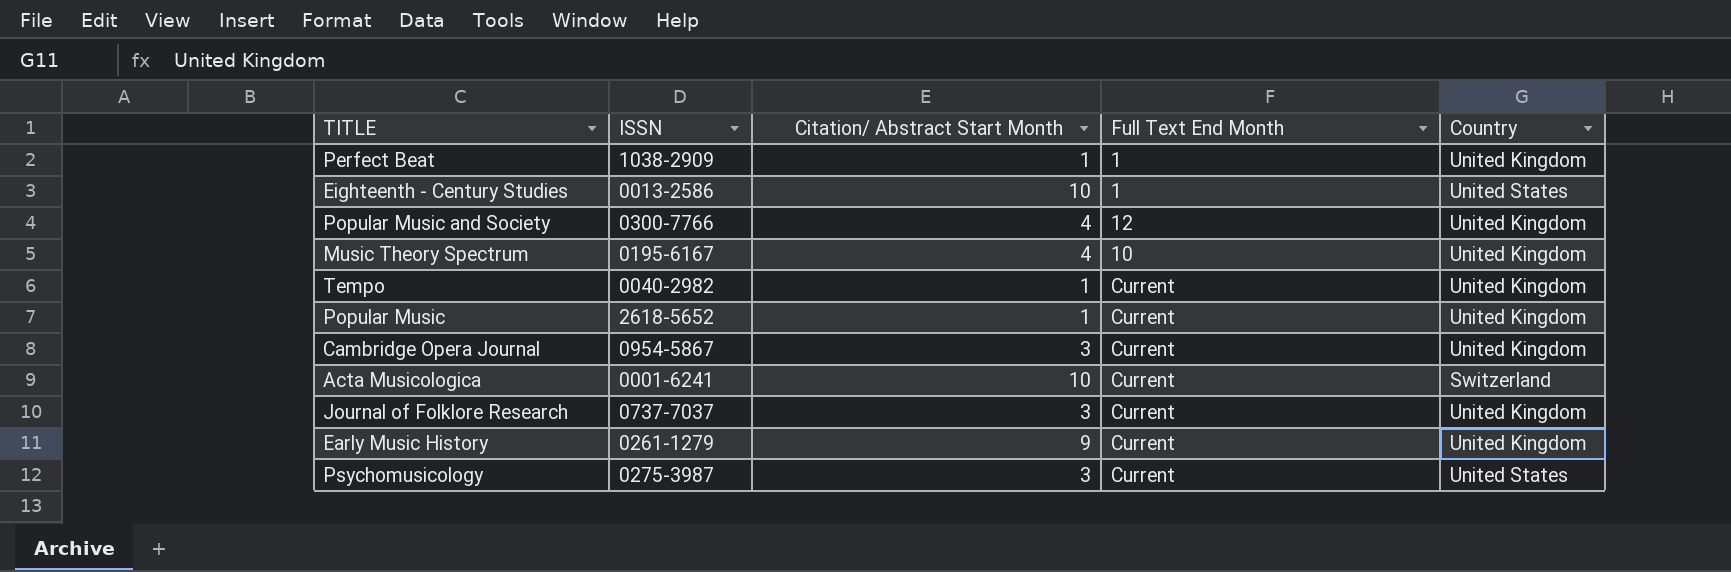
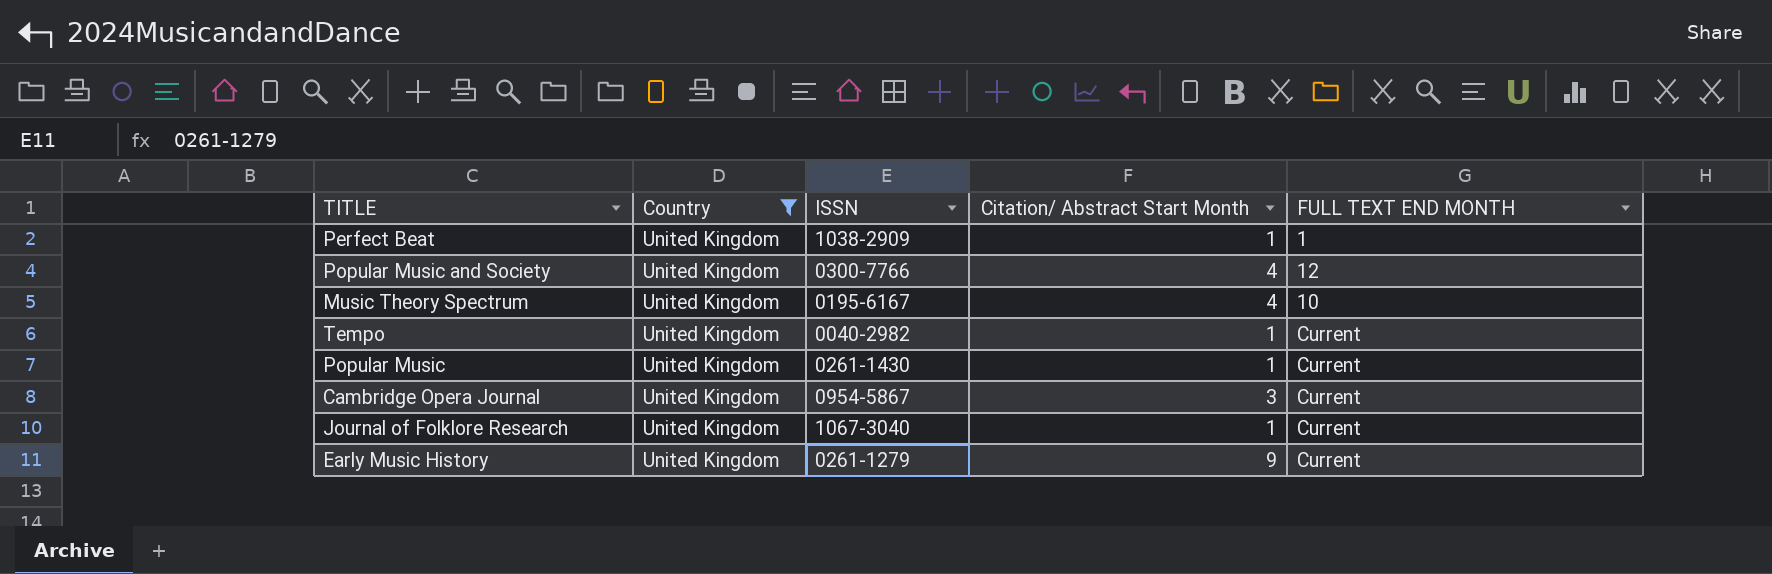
filter: none -> Country = United Kingdom
column Country | position: 5 -> 2
column name: Full Text End Month -> FULL TEXT END MONTH
Popular Music | ISSN: 2618-5652 -> 0261-1430
Journal of Folklore Research | ISSN: 0737-7037 -> 1067-3040
Journal of Folklore Research | Citation/ Abstract Start Month: 3 -> 1

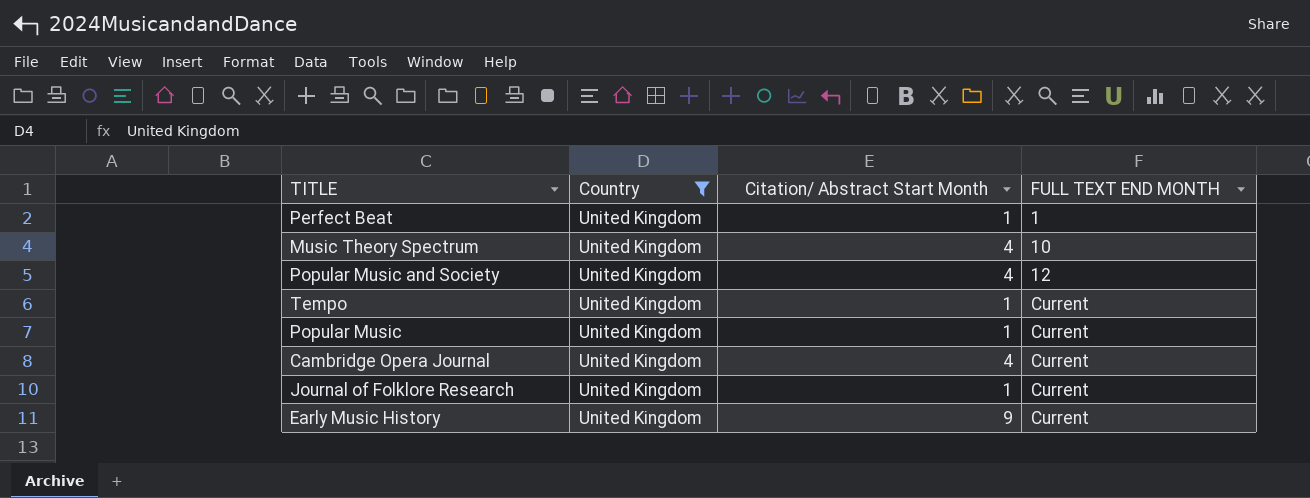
row order: none -> FULL TEXT END MONTH ascending
column ISSN | position: 3 -> none
Cambridge Opera Journal | Citation/ Abstract Start Month: 3 -> 4

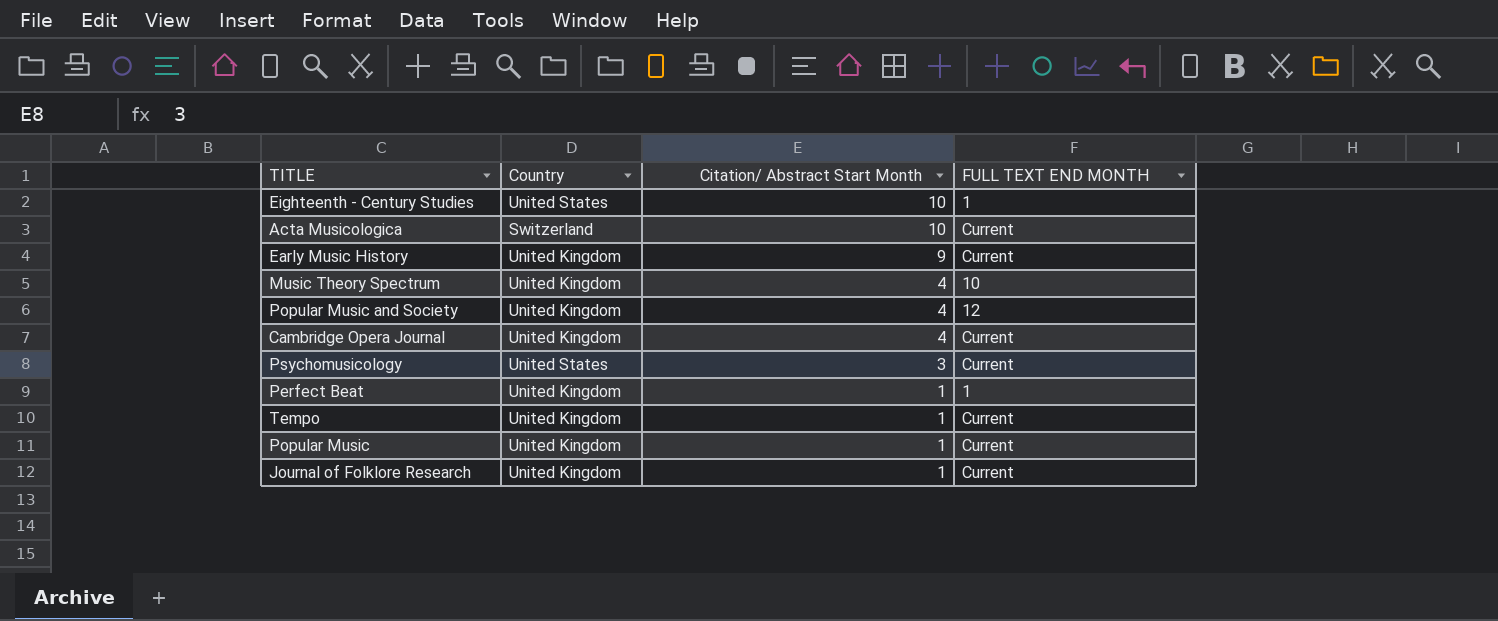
filter: Country = United Kingdom -> none
row order: FULL TEXT END MONTH ascending -> Citation/ Abstract Start Month descending

